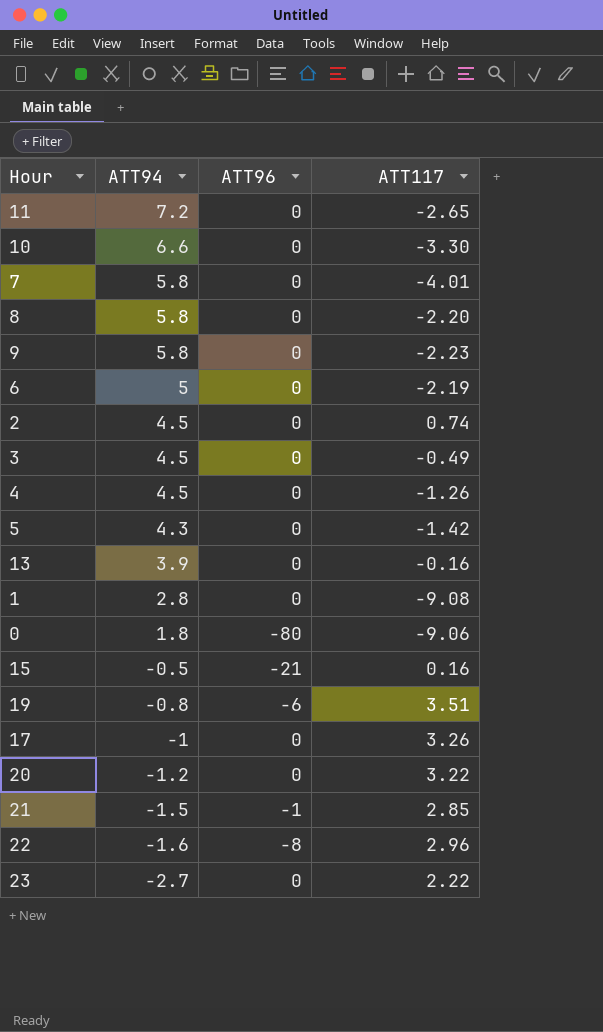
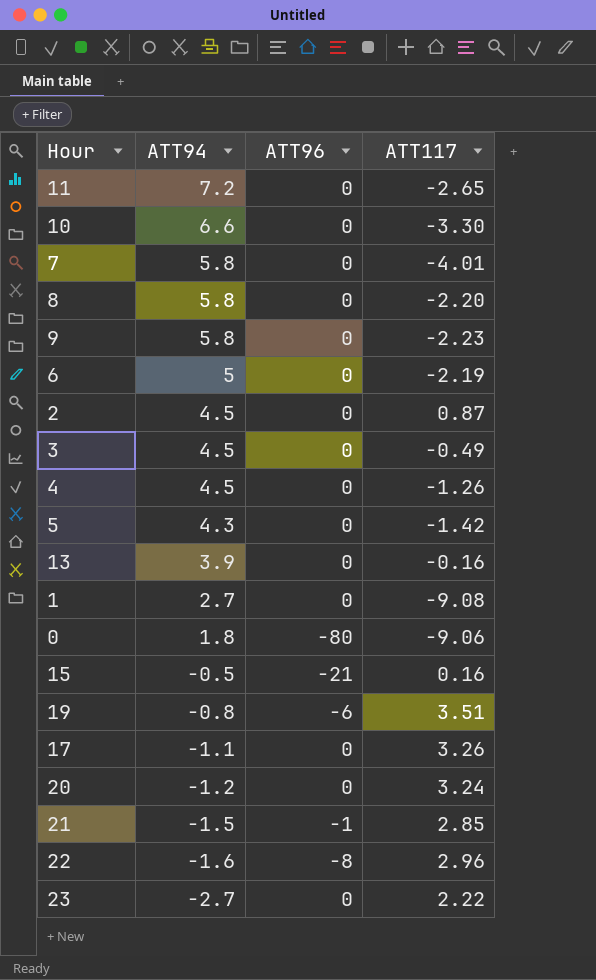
2 | ATT117: 0.74 -> 0.87
1 | ATT94: 2.8 -> 2.7
17 | ATT94: -1 -> -1.1
20 | ATT117: 3.22 -> 3.24

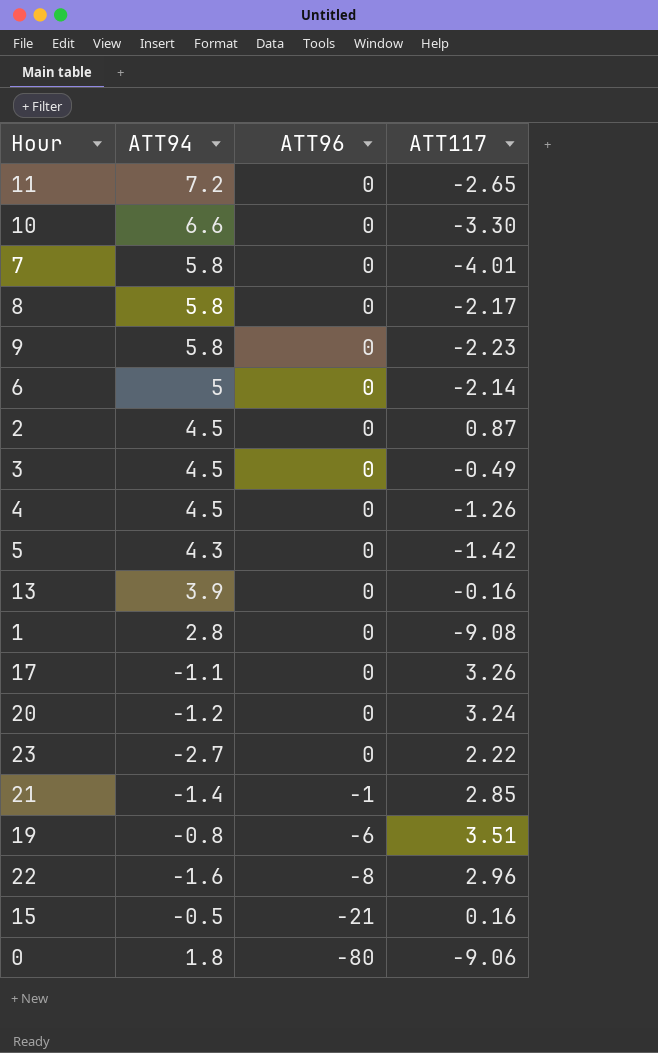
row order: ATT94 descending -> ATT96 descending
8 | ATT117: -2.20 -> -2.17
6 | ATT117: -2.19 -> -2.14
1 | ATT94: 2.7 -> 2.8
21 | ATT94: -1.5 -> -1.4

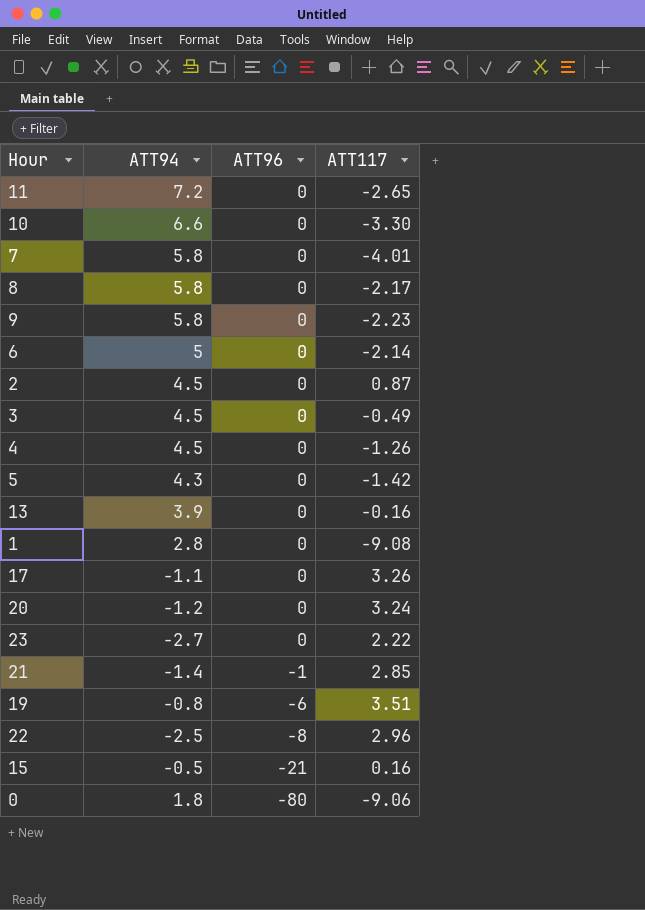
22 | ATT94: -1.6 -> -2.5

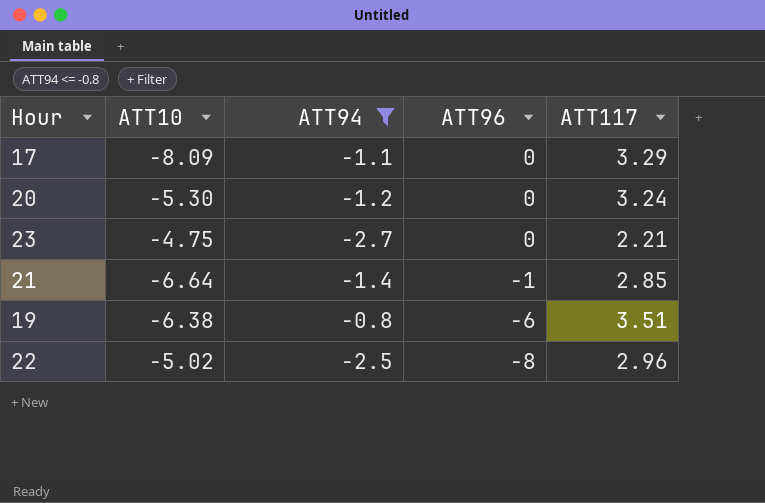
filter: none -> ATT94 <= -0.8
column ATT10 | position: none -> 2
17 | ATT117: 3.26 -> 3.29
23 | ATT117: 2.22 -> 2.21

